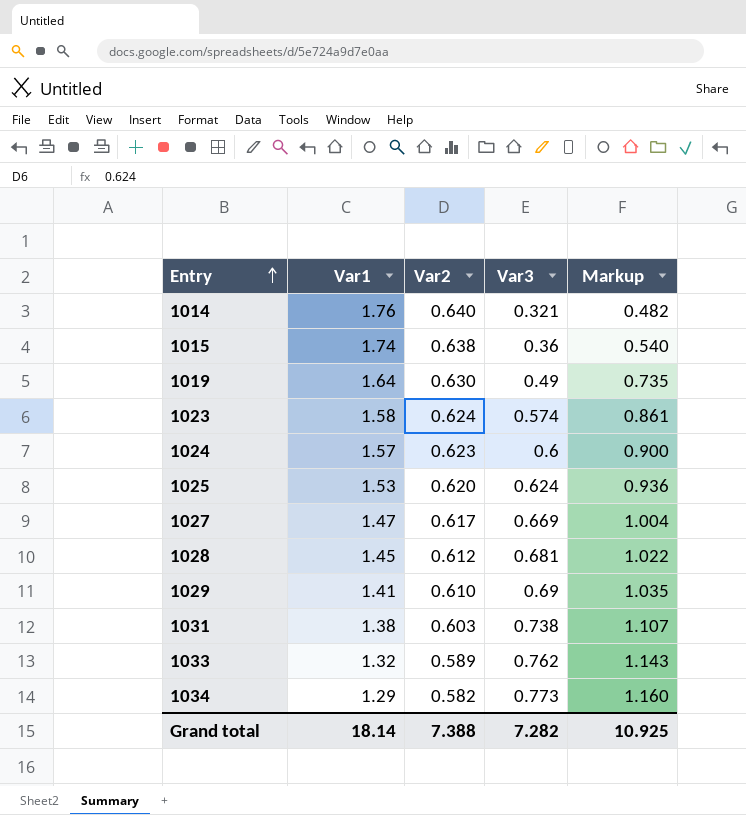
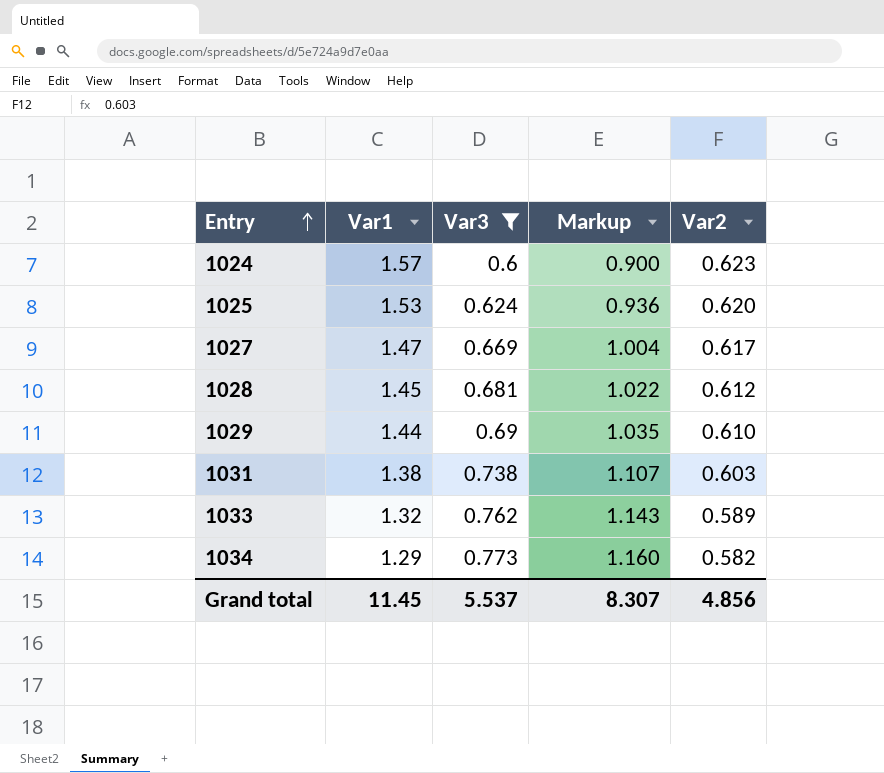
filter: none -> Var3 >= 0.6
column Var2 | position: 3 -> 5
1029 | Var1: 1.41 -> 1.44
Grand total | Var1: 18.14 -> 11.45
Grand total | Var3: 7.282 -> 5.537
Grand total | Markup: 10.925 -> 8.307
Grand total | Var2: 7.388 -> 4.856

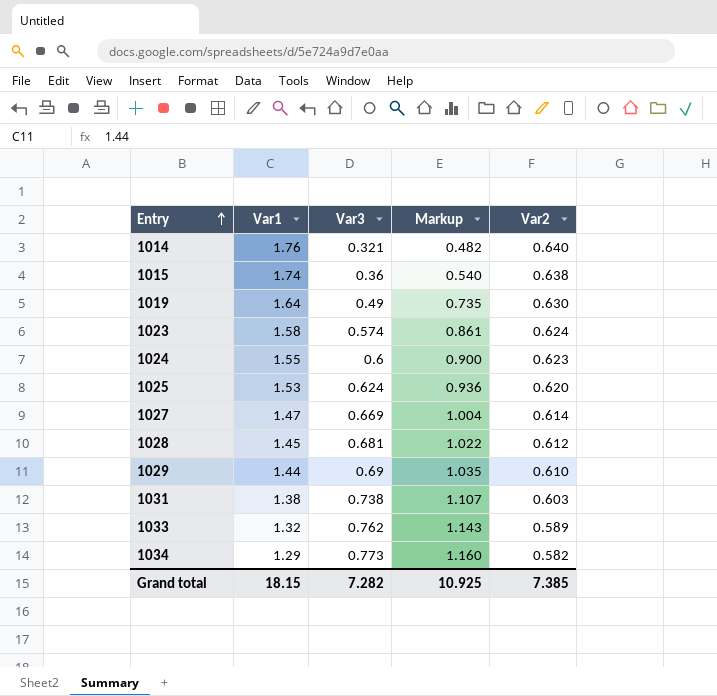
filter: Var3 >= 0.6 -> none
1024 | Var1: 1.57 -> 1.55
1027 | Var2: 0.617 -> 0.614
Grand total | Var1: 11.45 -> 18.15
Grand total | Var3: 5.537 -> 7.282
Grand total | Markup: 8.307 -> 10.925
Grand total | Var2: 4.856 -> 7.385

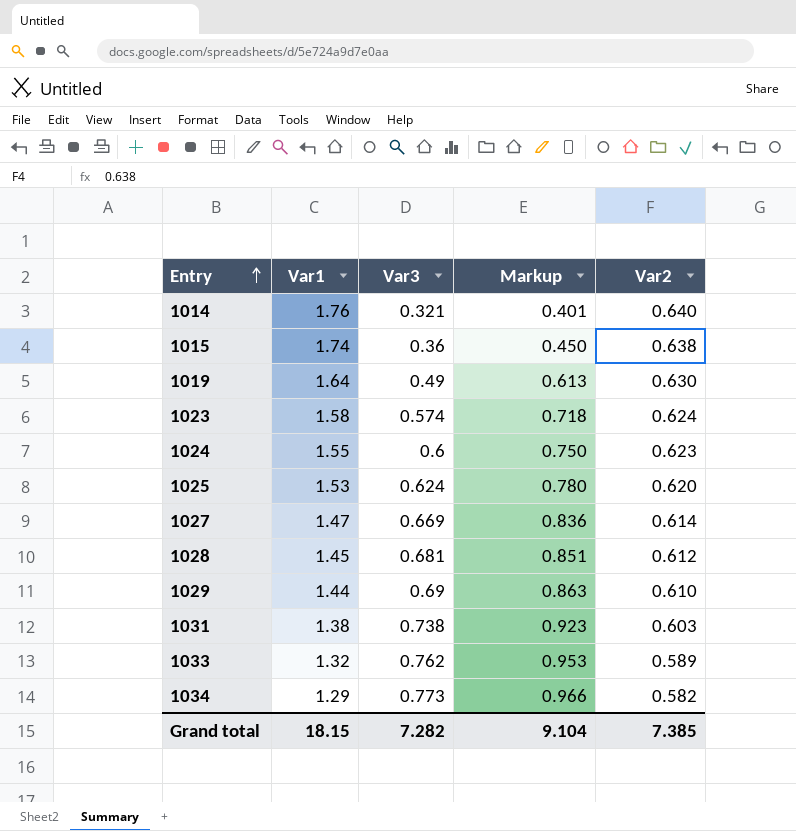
column Markup | formula: [Var3] * 1.5 -> [Var3] * 1.25
Grand total | Markup: 10.925 -> 9.104

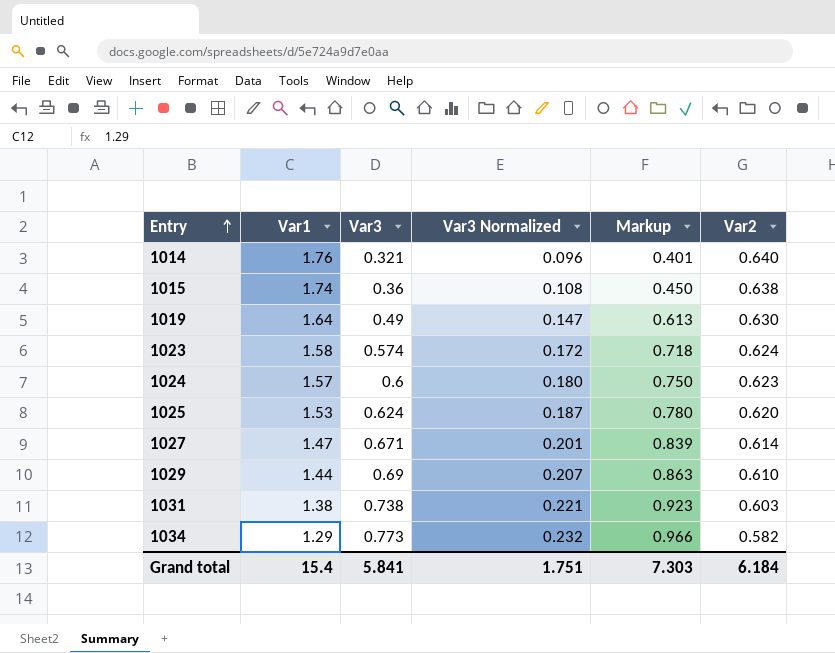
column Var3 Normalized | formula: none -> [Var3] * 0.3
row 1028: 1.45 | 0.681 | 0.851 | 0.612 -> none
row 1033: 1.32 | 0.762 | 0.953 | 0.589 -> none
1024 | Var1: 1.55 -> 1.57
1027 | Var3: 0.669 -> 0.671
1027 | Markup: 0.836 -> 0.839
Grand total | Var1: 18.15 -> 15.4
Grand total | Var3: 7.282 -> 5.841
Grand total | Markup: 9.104 -> 7.303
Grand total | Var2: 7.385 -> 6.184

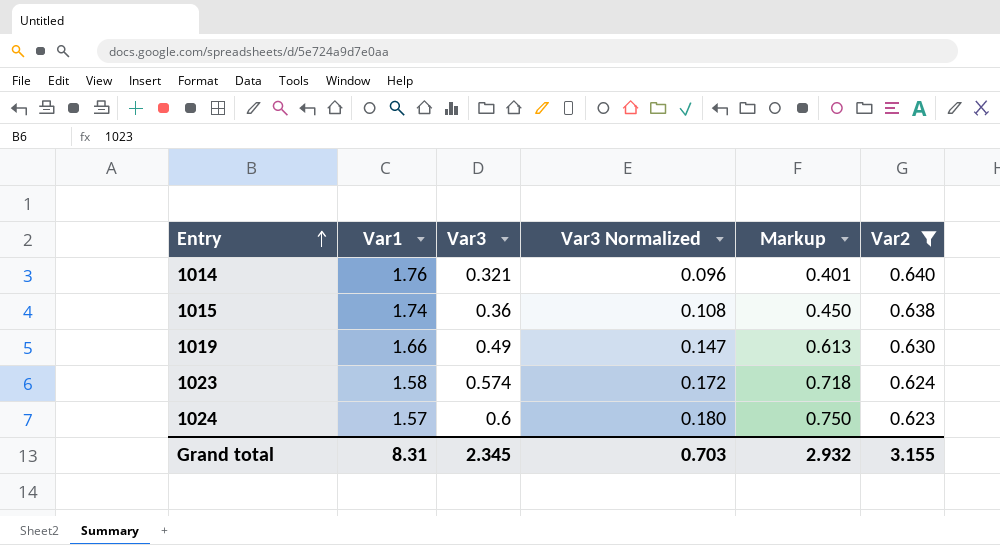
filter: none -> Var2 >= 0.623
1019 | Var1: 1.64 -> 1.66
Grand total | Var1: 15.4 -> 8.31
Grand total | Var3: 5.841 -> 2.345
Grand total | Var3 Normalized: 1.751 -> 0.703
Grand total | Markup: 7.303 -> 2.932
Grand total | Var2: 6.184 -> 3.155

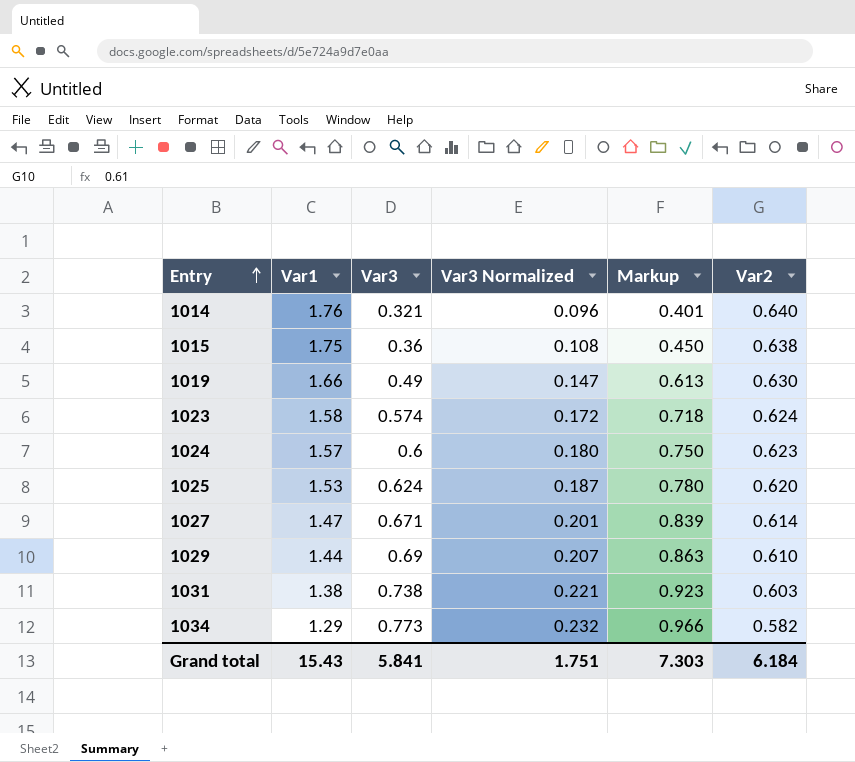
filter: Var2 >= 0.623 -> none
1015 | Var1: 1.74 -> 1.75
Grand total | Var1: 8.31 -> 15.43
Grand total | Var3: 2.345 -> 5.841
Grand total | Var3 Normalized: 0.703 -> 1.751
Grand total | Markup: 2.932 -> 7.303
Grand total | Var2: 3.155 -> 6.184

